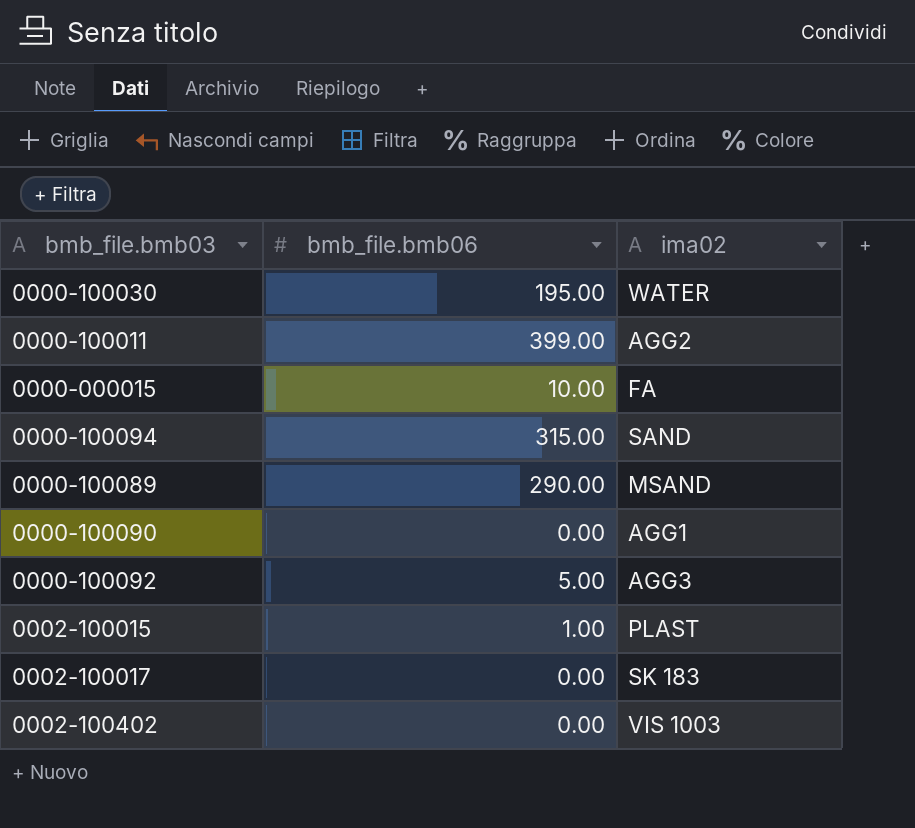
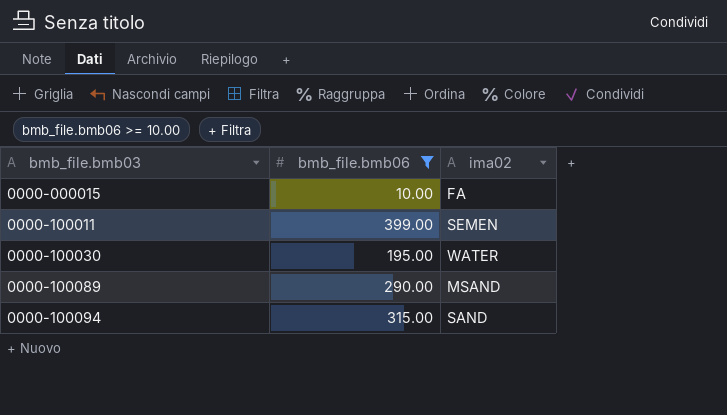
filter: none -> bmb_file.bmb06 >= 10.00
row order: none -> bmb_file.bmb03 ascending
0000-100011 | ima02: AGG2 -> SEMEN

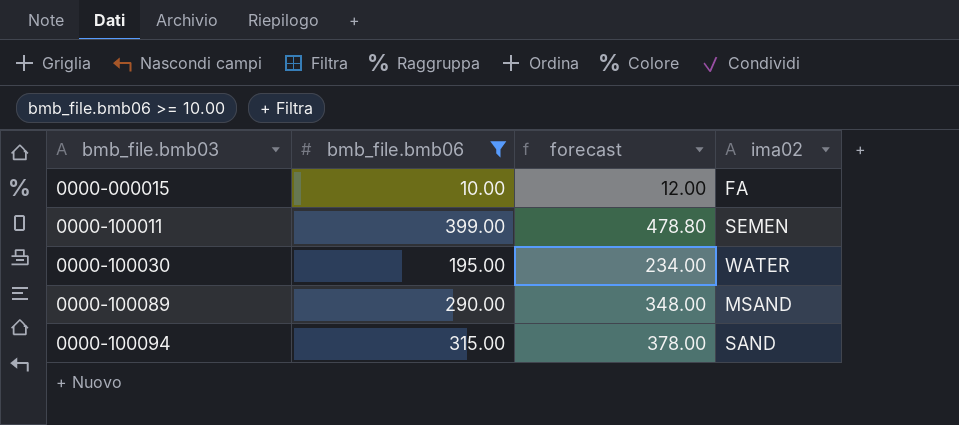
column forecast | formula: none -> [bmb_file.bmb06] * 1.2

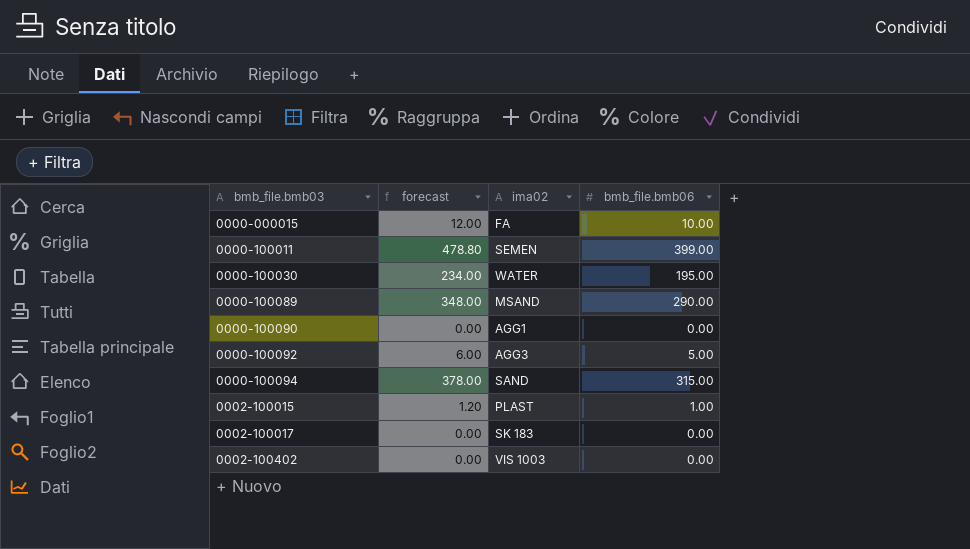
filter: bmb_file.bmb06 >= 10.00 -> none
column bmb_file.bmb06 | position: 2 -> 4

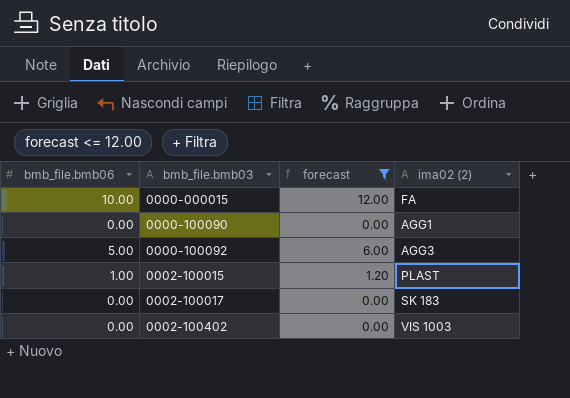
filter: none -> forecast <= 12.00
column bmb_file.bmb06 | position: 4 -> 1
column name: ima02 -> ima02 (2)

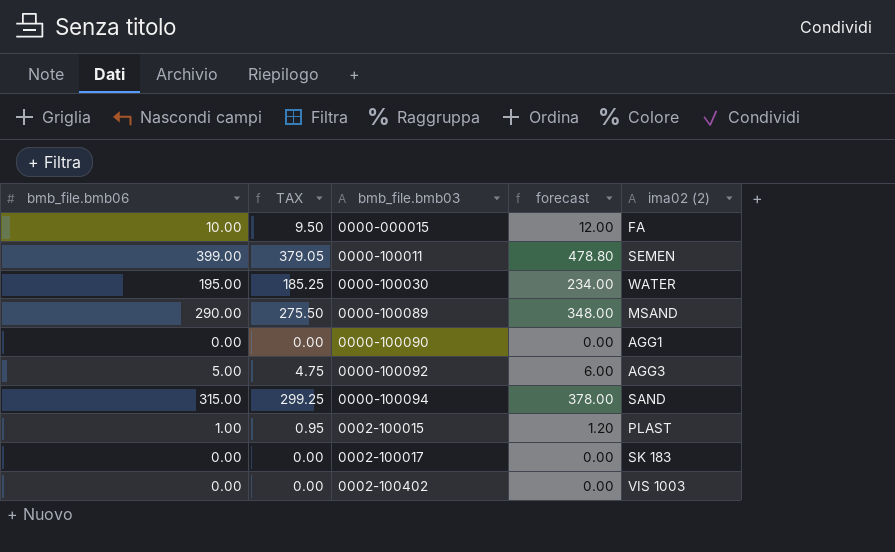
filter: forecast <= 12.00 -> none
column TAX | formula: none -> [bmb_file.bmb06] * 0.95

